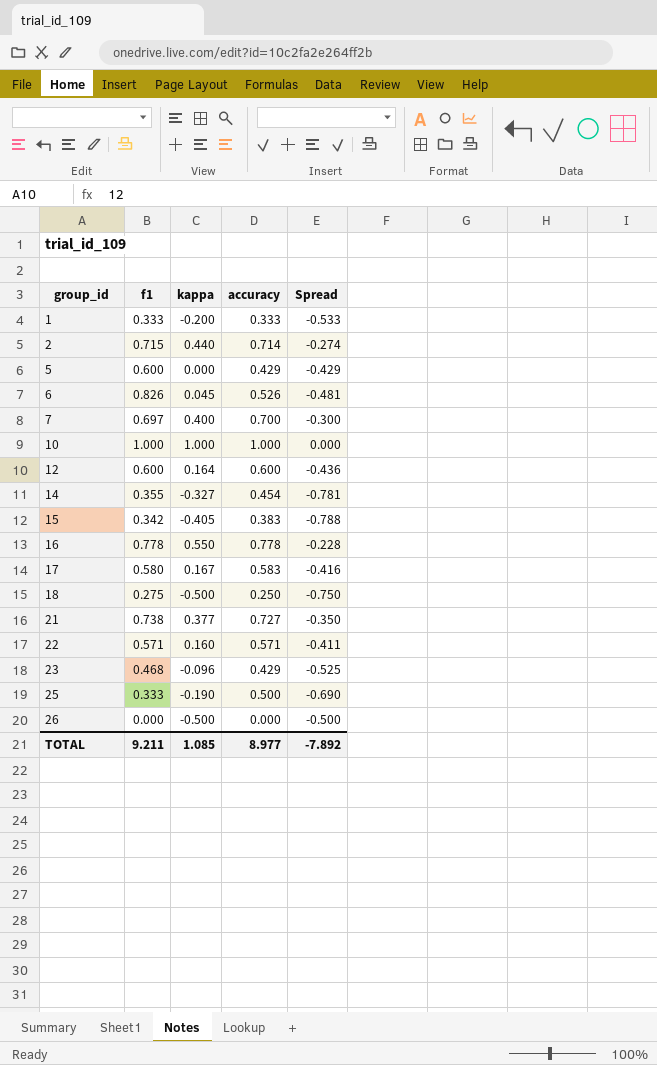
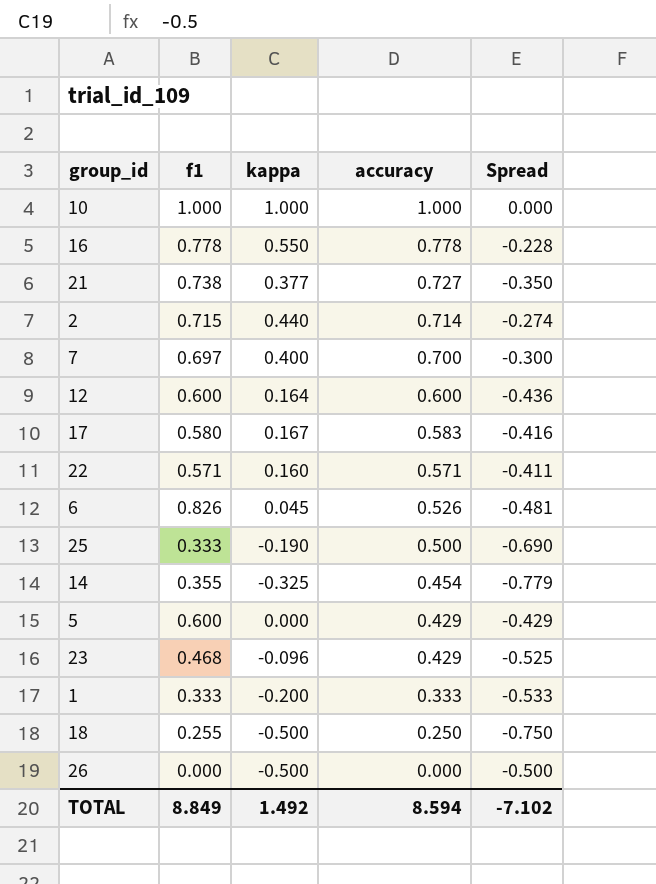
row order: group_id ascending -> accuracy descending
row 15: 0.342 | -0.405 | 0.383 | -0.788 -> none
14 | kappa: -0.327 -> -0.325
14 | Spread: -0.781 -> -0.779
18 | f1: 0.275 -> 0.255
TOTAL | f1: 9.211 -> 8.849
TOTAL | kappa: 1.085 -> 1.492
TOTAL | accuracy: 8.977 -> 8.594
TOTAL | Spread: -7.892 -> -7.102

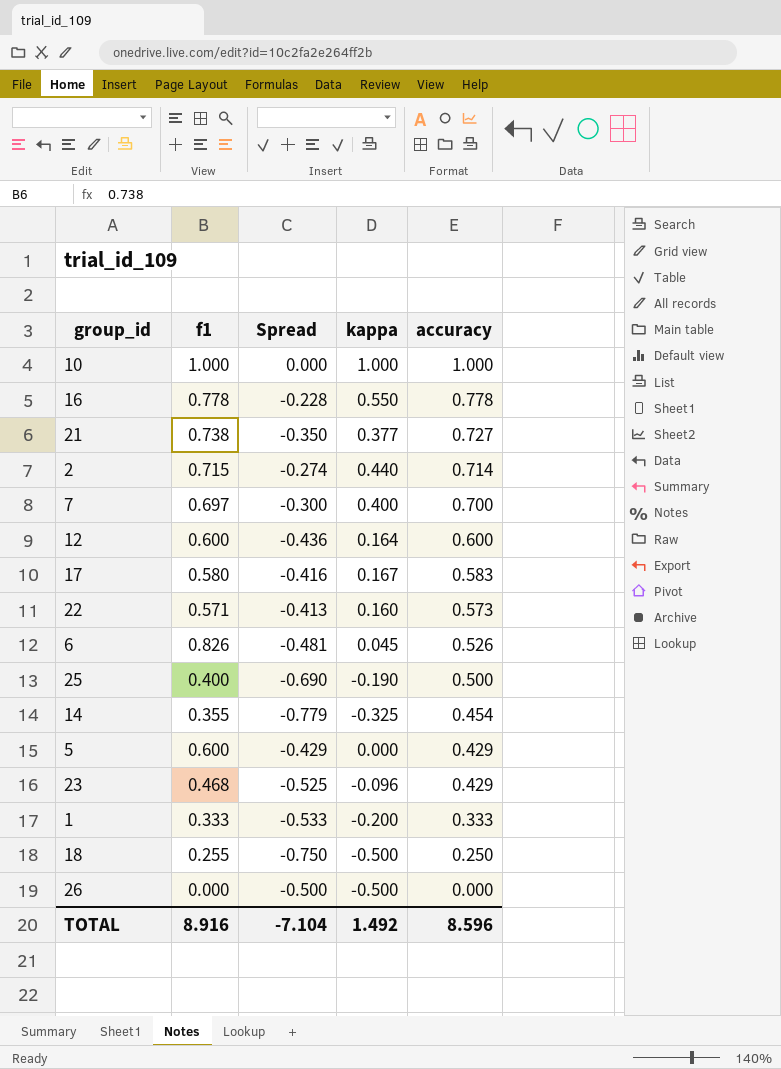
column Spread | position: 5 -> 3
22 | Spread: -0.411 -> -0.413
22 | accuracy: 0.571 -> 0.573
25 | f1: 0.333 -> 0.400
TOTAL | f1: 8.849 -> 8.916
TOTAL | Spread: -7.102 -> -7.104
TOTAL | accuracy: 8.594 -> 8.596

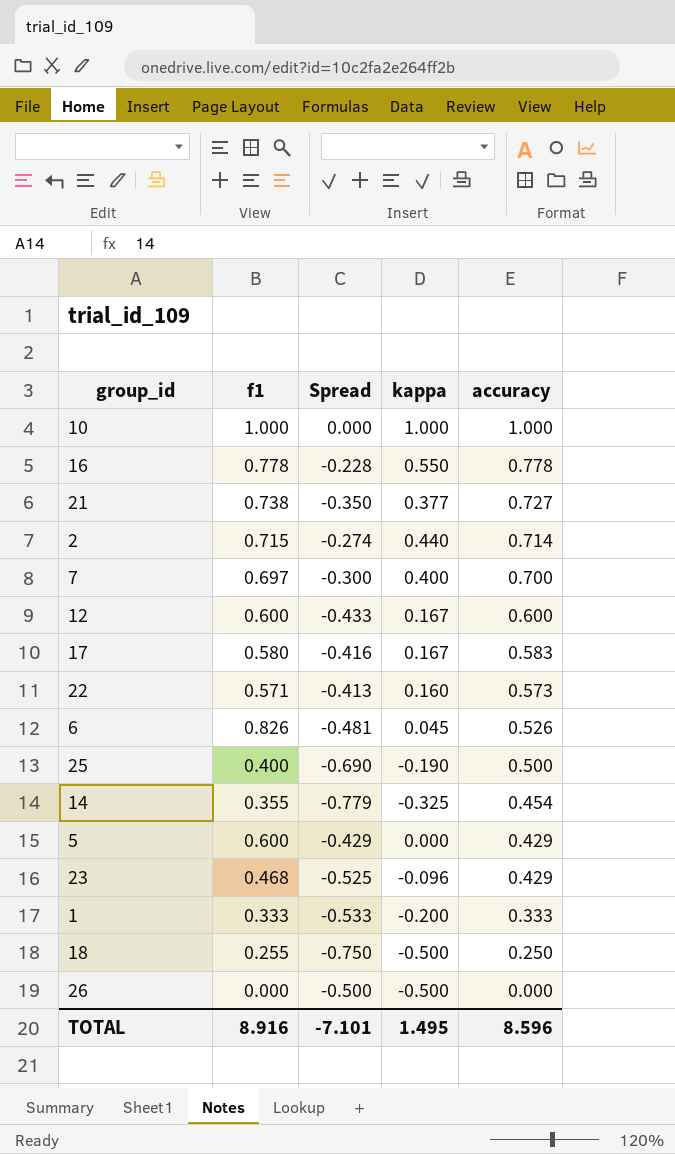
12 | Spread: -0.436 -> -0.433
12 | kappa: 0.164 -> 0.167
TOTAL | Spread: -7.104 -> -7.101
TOTAL | kappa: 1.492 -> 1.495

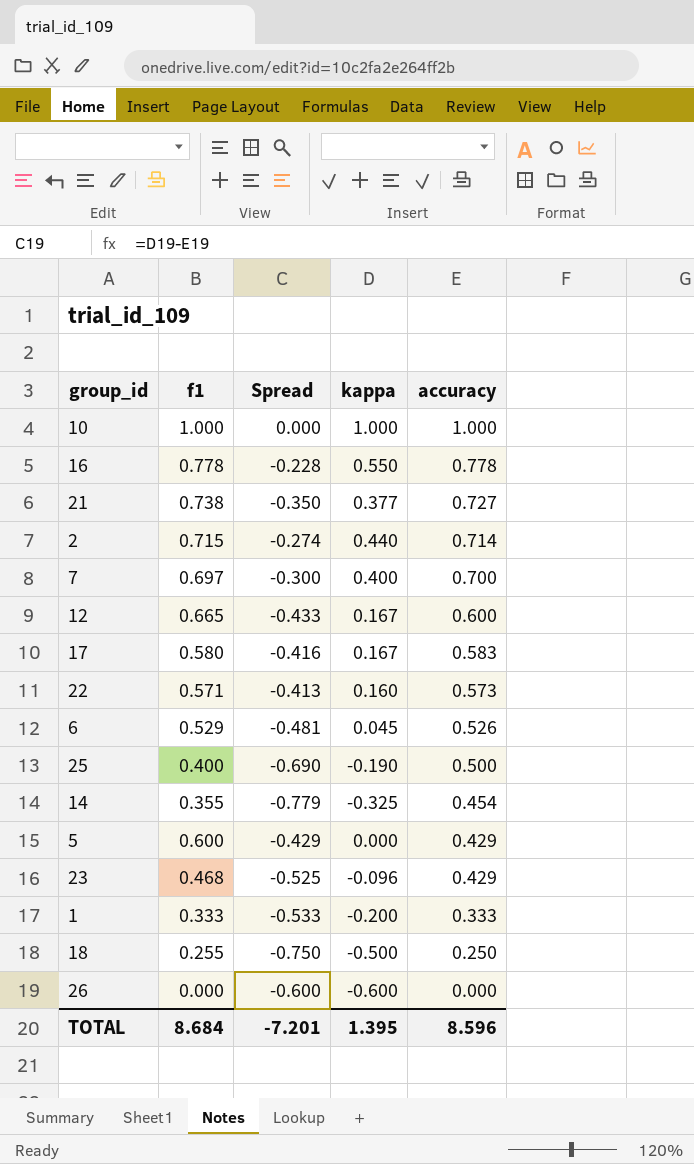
12 | f1: 0.600 -> 0.665
6 | f1: 0.826 -> 0.529
26 | Spread: -0.500 -> -0.600
26 | kappa: -0.500 -> -0.600
TOTAL | f1: 8.916 -> 8.684
TOTAL | Spread: -7.101 -> -7.201
TOTAL | kappa: 1.495 -> 1.395

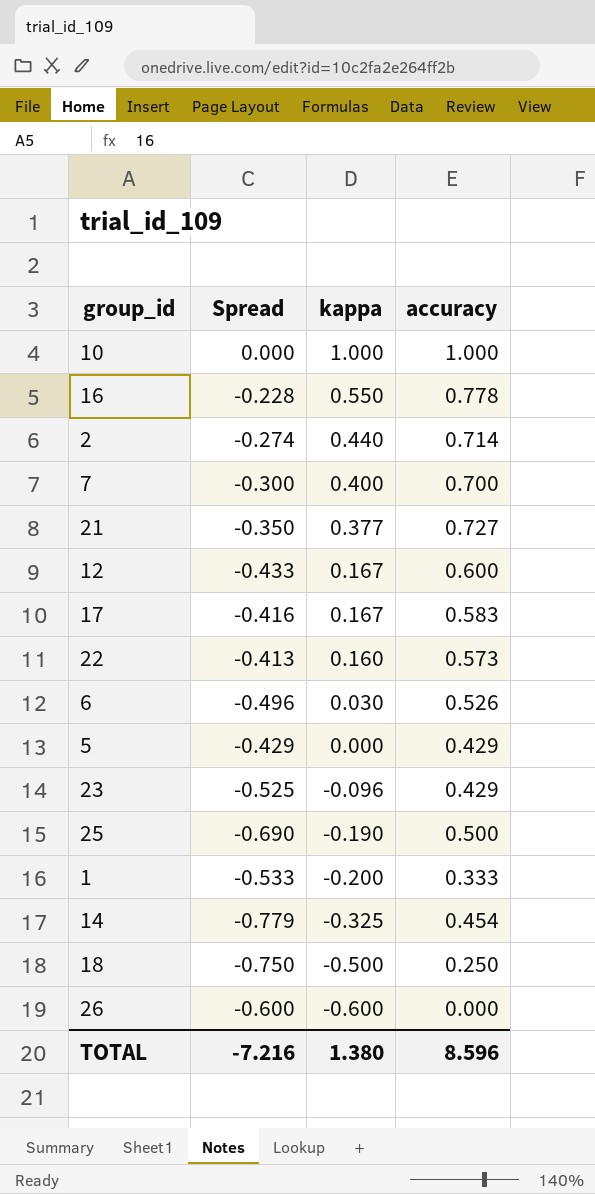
row order: accuracy descending -> kappa descending
column f1 | position: 2 -> none
6 | Spread: -0.481 -> -0.496
6 | kappa: 0.045 -> 0.030
TOTAL | Spread: -7.201 -> -7.216
TOTAL | kappa: 1.395 -> 1.380

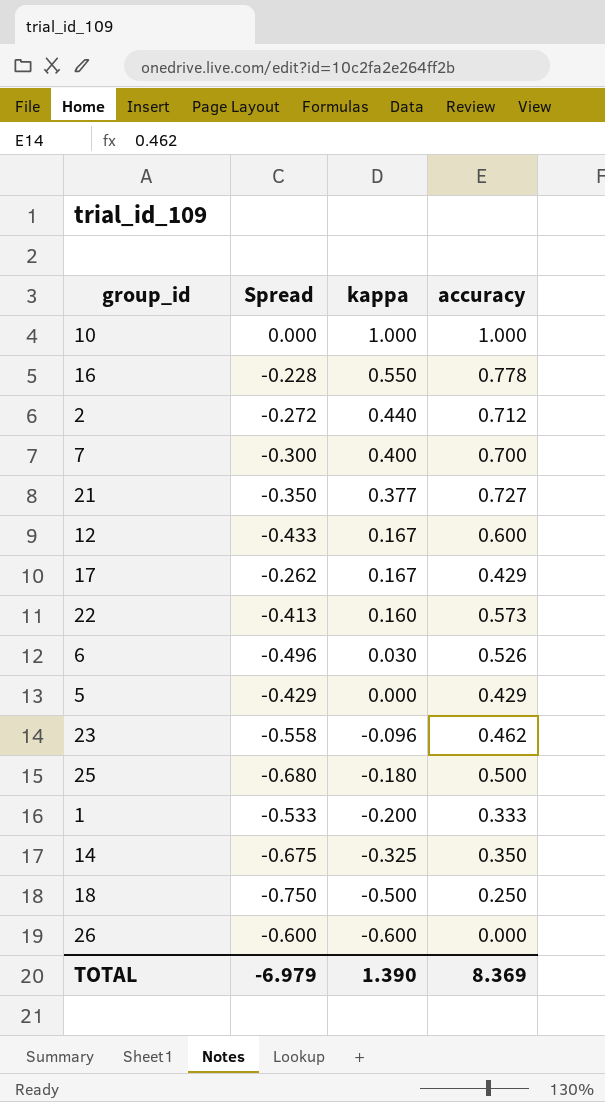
2 | Spread: -0.274 -> -0.272
2 | accuracy: 0.714 -> 0.712
17 | Spread: -0.416 -> -0.262
17 | accuracy: 0.583 -> 0.429
23 | Spread: -0.525 -> -0.558
23 | accuracy: 0.429 -> 0.462
25 | Spread: -0.690 -> -0.680
25 | kappa: -0.190 -> -0.180
14 | Spread: -0.779 -> -0.675
14 | accuracy: 0.454 -> 0.350
TOTAL | Spread: -7.216 -> -6.979
TOTAL | kappa: 1.380 -> 1.390
TOTAL | accuracy: 8.596 -> 8.369

